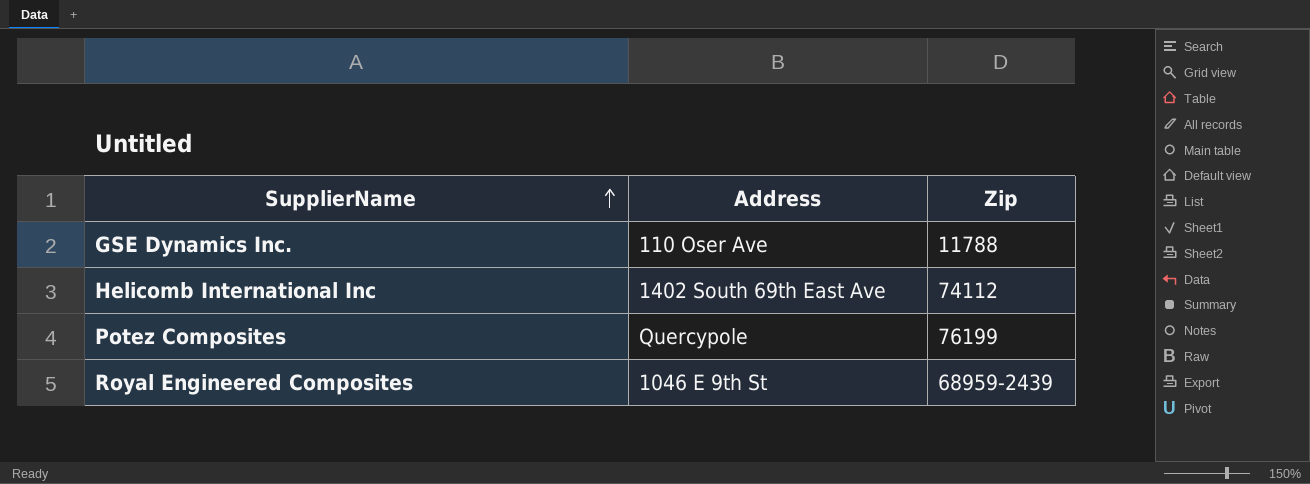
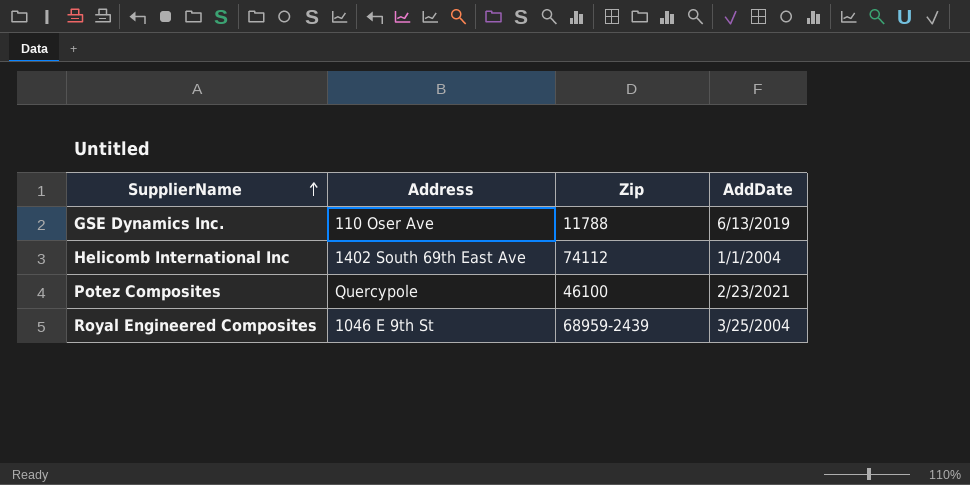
column AddDate | position: none -> 4
Potez Composites | Zip: 76199 -> 46100

